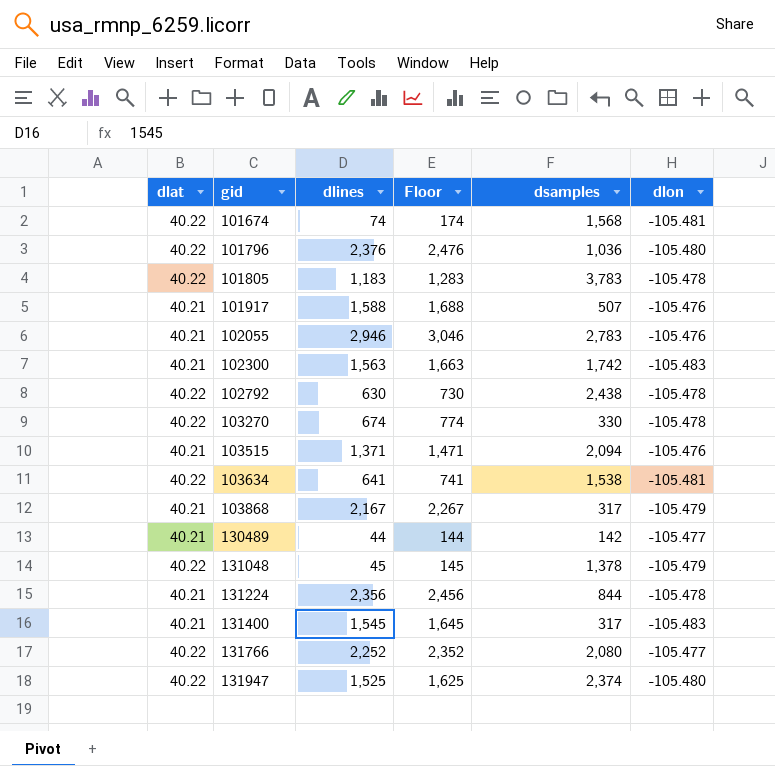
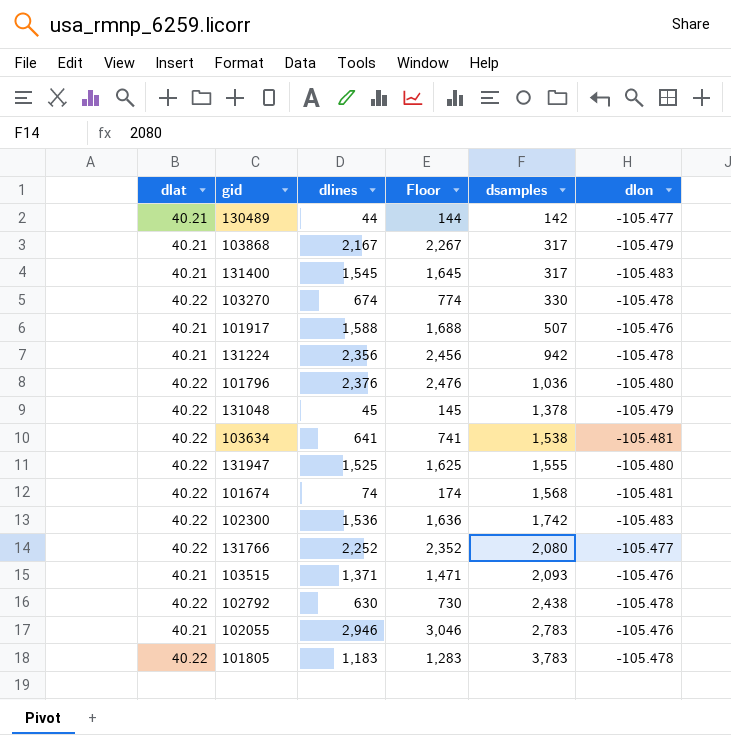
row order: gid ascending -> dsamples ascending
131224 | dsamples: 844 -> 942
131947 | dsamples: 2,374 -> 1,555
102300 | dlat: 40.21 -> 40.22
102300 | dlines: 1,563 -> 1,536
102300 | Floor: 1,663 -> 1,636
103515 | dsamples: 2,094 -> 2,093

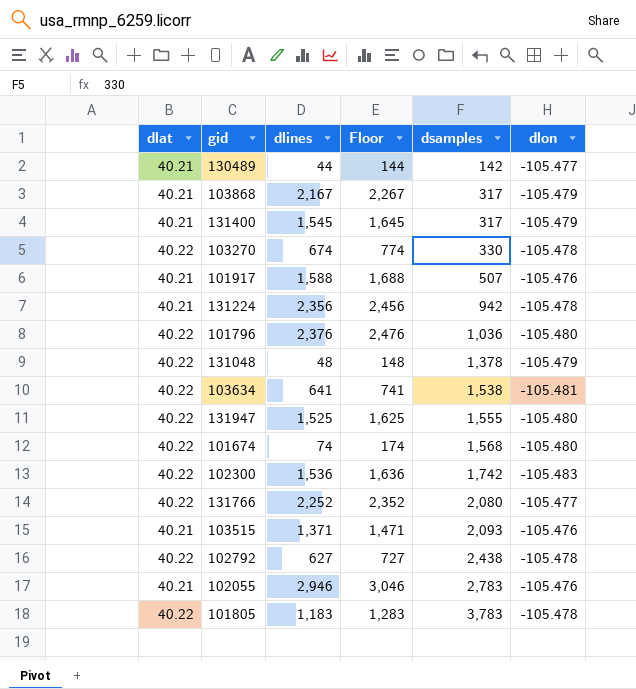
131400 | dlon: -105.483 -> -105.479
131048 | dlines: 45 -> 48
131048 | Floor: 145 -> 148
101674 | dlon: -105.481 -> -105.480
102792 | dlines: 630 -> 627
102792 | Floor: 730 -> 727

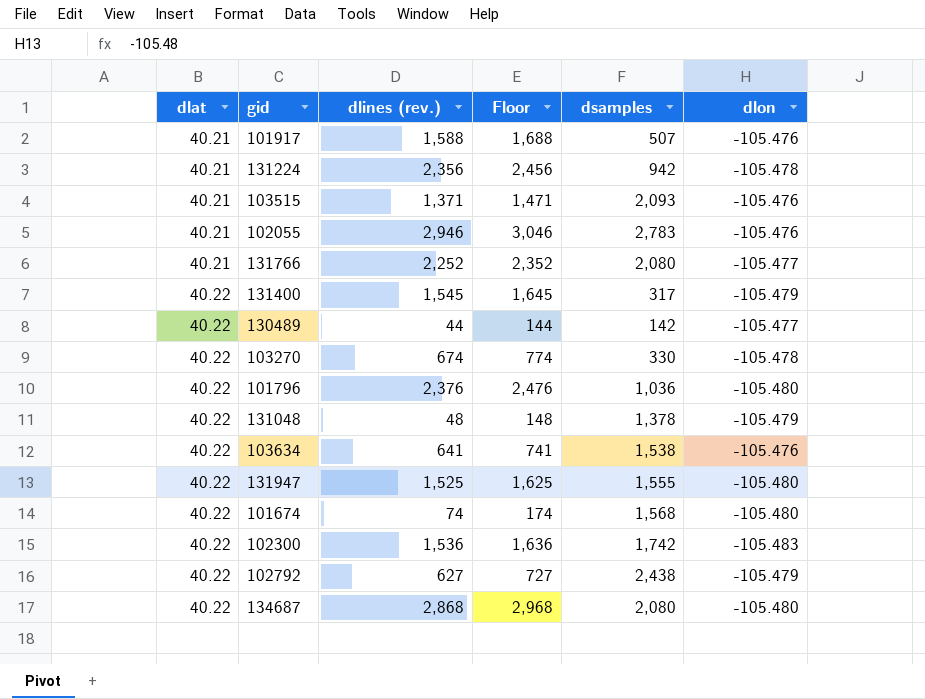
row order: dsamples ascending -> dlat ascending
column name: dlines -> dlines (rev.)
row 103868: 40.21 | 2,167 | 2,267 | 317 | -105.479 -> none
row 101805: 40.22 | 1,183 | 1,283 | 3,783 | -105.478 -> none
131766 | dlat: 40.22 -> 40.21
131400 | dlat: 40.21 -> 40.22
130489 | dlat: 40.21 -> 40.22
103634 | dlon: -105.481 -> -105.476
102792 | dlon: -105.478 -> -105.479
row 134687: none -> 40.22 | 2,868 | 2,968 | 2,080 | -105.480

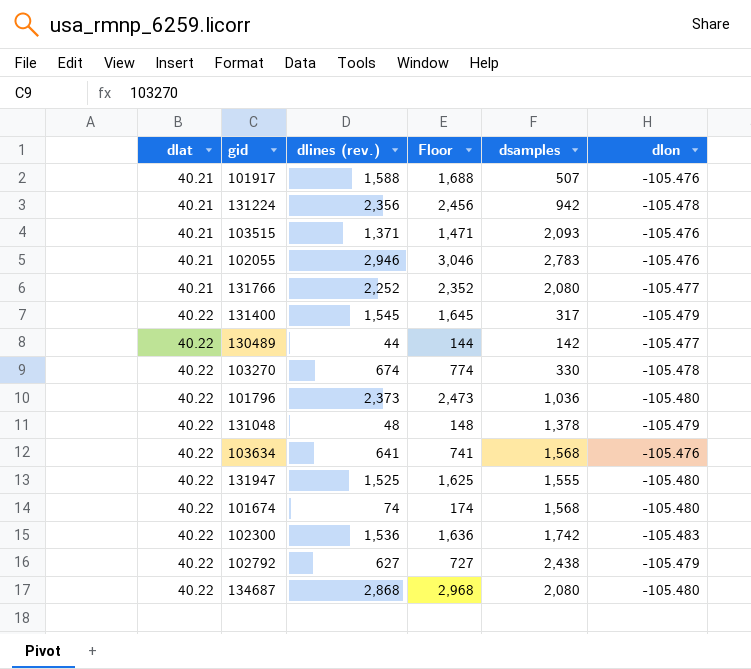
101796 | dlines (rev.): 2,376 -> 2,373
101796 | Floor: 2,476 -> 2,473
103634 | dsamples: 1,538 -> 1,568

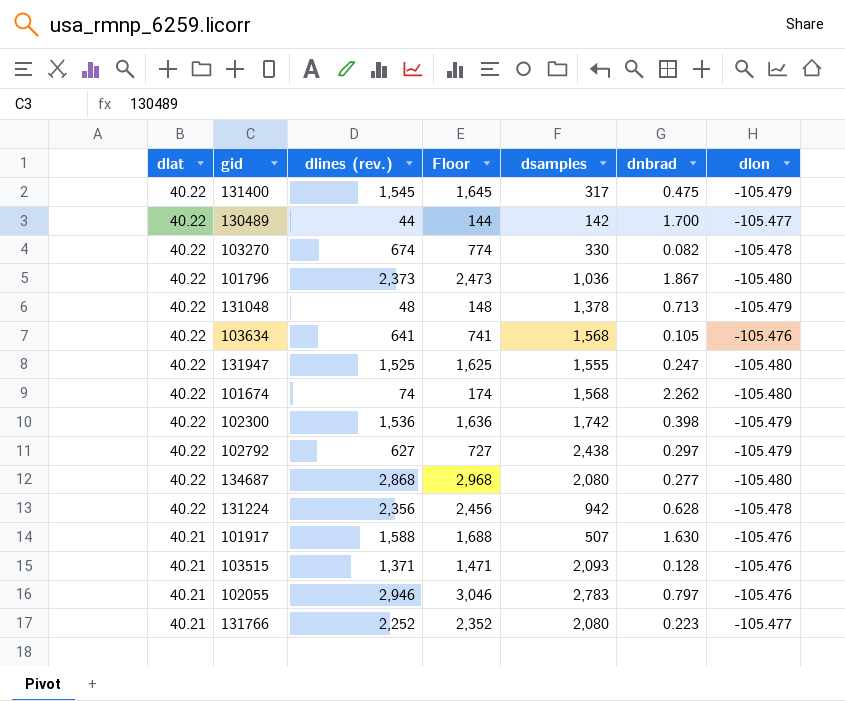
row order: dlat ascending -> dlat descending
column dnbrad | position: none -> 6
102300 | dlon: -105.483 -> -105.479
131224 | dlat: 40.21 -> 40.22

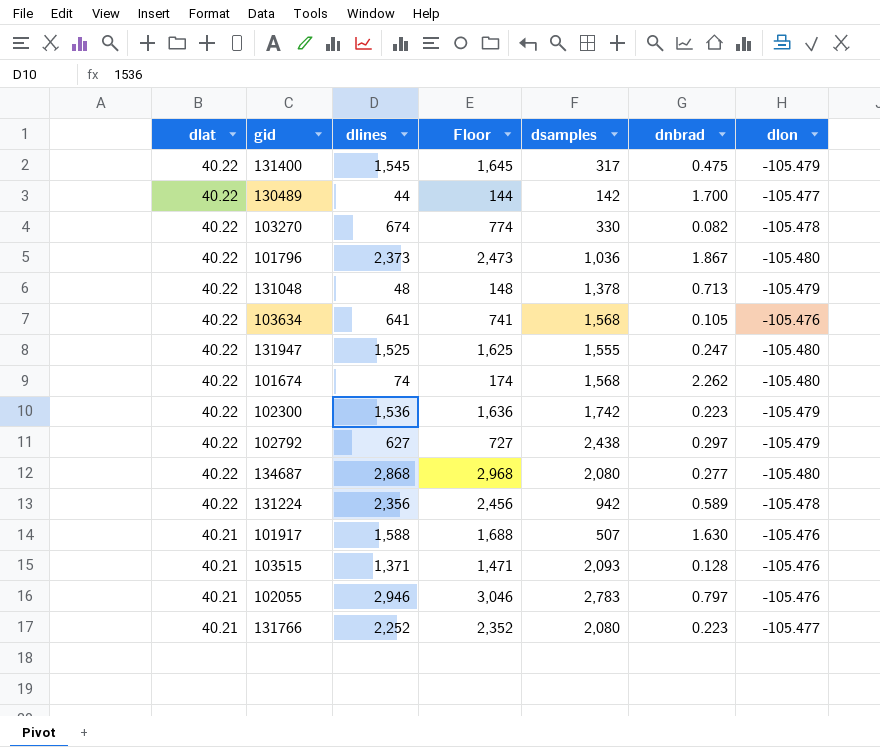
column name: dlines (rev.) -> dlines
102300 | dnbrad: 0.398 -> 0.223
131224 | dnbrad: 0.628 -> 0.589

